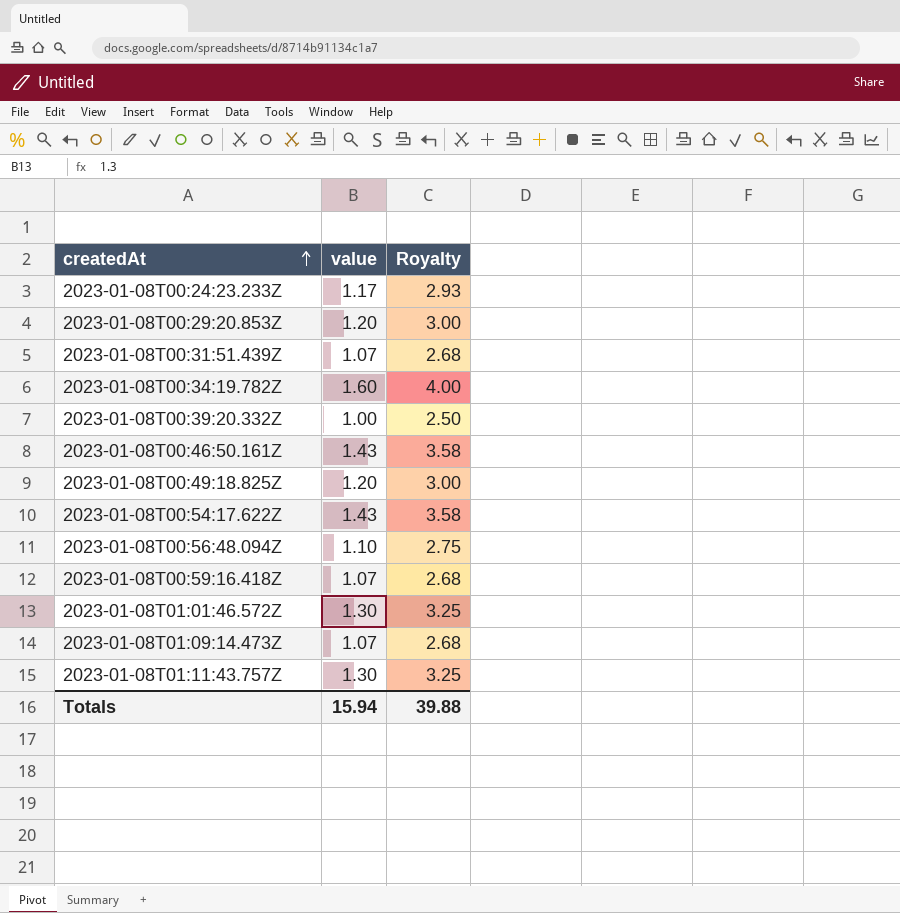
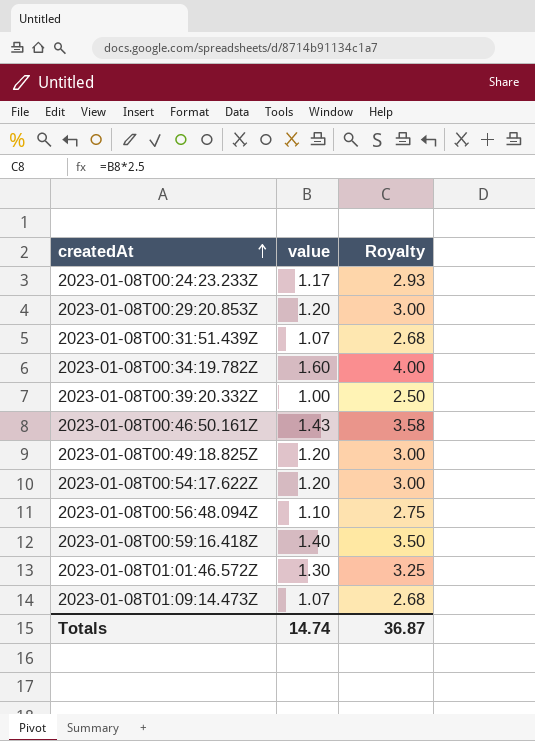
row 2023-01-08T01:11:43.757Z: 1.30 | 3.25 -> none
2023-01-08T00:54:17.622Z | value: 1.43 -> 1.20
2023-01-08T00:54:17.622Z | Royalty: 3.58 -> 3.00
2023-01-08T00:59:16.418Z | value: 1.07 -> 1.40
2023-01-08T00:59:16.418Z | Royalty: 2.68 -> 3.50
Totals | value: 15.94 -> 14.74
Totals | Royalty: 39.88 -> 36.87

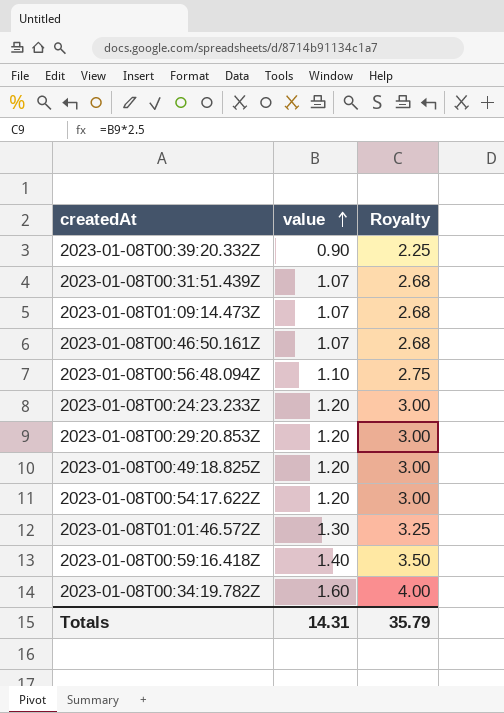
row order: createdAt ascending -> value ascending
2023-01-08T00:39:20.332Z | value: 1.00 -> 0.90
2023-01-08T00:39:20.332Z | Royalty: 2.50 -> 2.25
2023-01-08T00:46:50.161Z | value: 1.43 -> 1.07
2023-01-08T00:46:50.161Z | Royalty: 3.58 -> 2.68
2023-01-08T00:24:23.233Z | value: 1.17 -> 1.20
2023-01-08T00:24:23.233Z | Royalty: 2.93 -> 3.00
Totals | value: 14.74 -> 14.31
Totals | Royalty: 36.87 -> 35.79

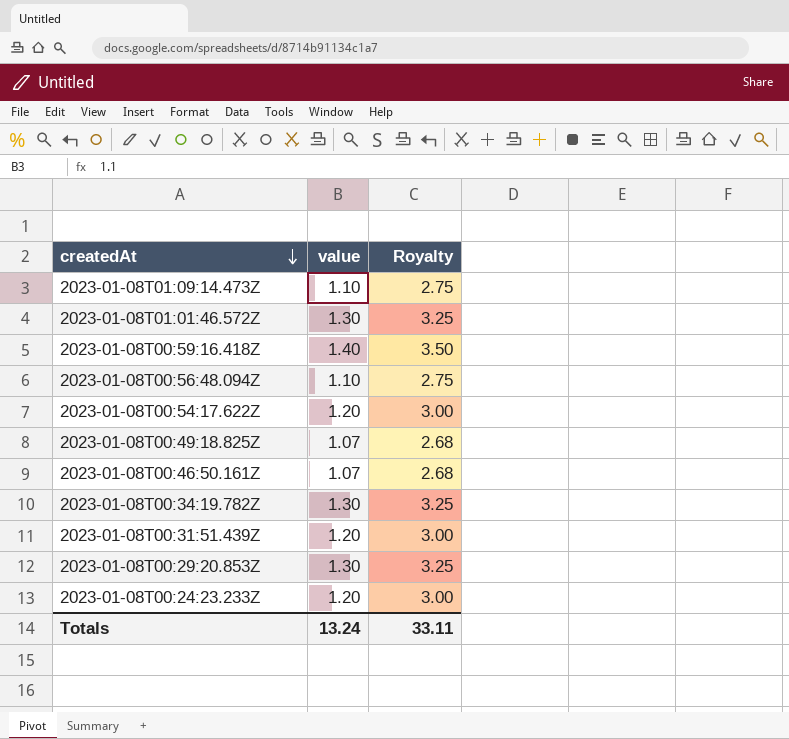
row order: value ascending -> createdAt descending
row 2023-01-08T00:39:20.332Z: 0.90 | 2.25 -> none
2023-01-08T01:09:14.473Z | value: 1.07 -> 1.10
2023-01-08T01:09:14.473Z | Royalty: 2.68 -> 2.75
2023-01-08T00:49:18.825Z | value: 1.20 -> 1.07
2023-01-08T00:49:18.825Z | Royalty: 3.00 -> 2.68
2023-01-08T00:34:19.782Z | value: 1.60 -> 1.30
2023-01-08T00:34:19.782Z | Royalty: 4.00 -> 3.25
2023-01-08T00:31:51.439Z | value: 1.07 -> 1.20
2023-01-08T00:31:51.439Z | Royalty: 2.68 -> 3.00
2023-01-08T00:29:20.853Z | value: 1.20 -> 1.30
2023-01-08T00:29:20.853Z | Royalty: 3.00 -> 3.25
Totals | value: 14.31 -> 13.24
Totals | Royalty: 35.79 -> 33.11

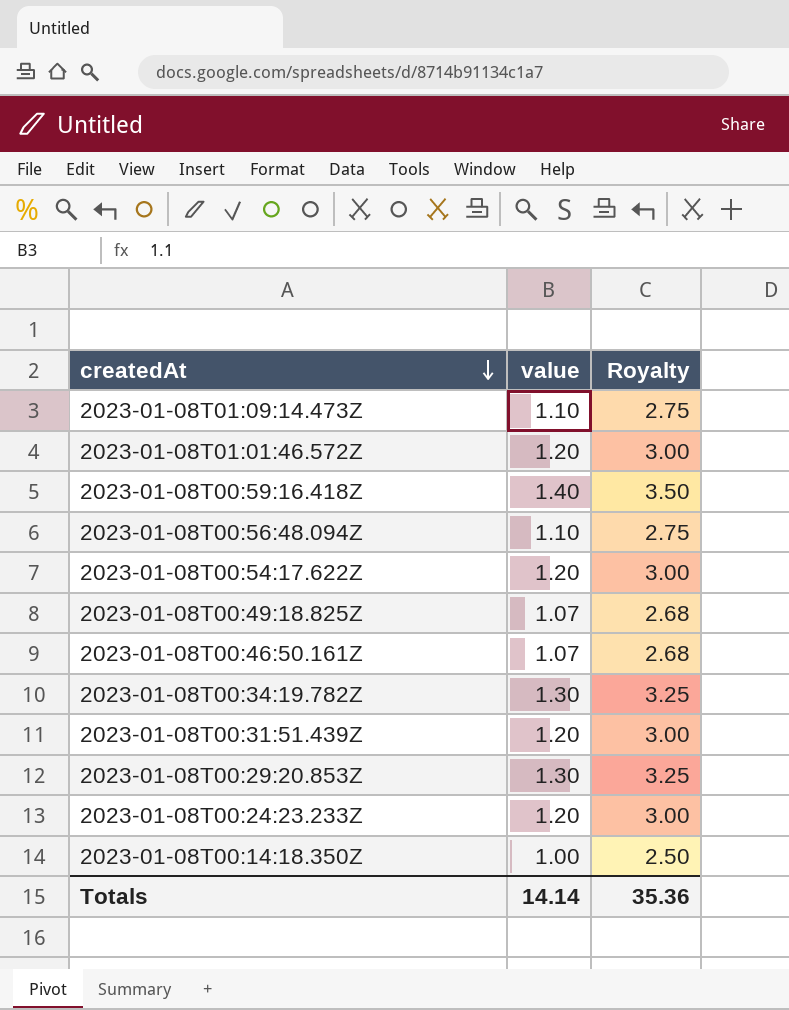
2023-01-08T01:01:46.572Z | value: 1.30 -> 1.20
2023-01-08T01:01:46.572Z | Royalty: 3.25 -> 3.00
row 2023-01-08T00:14:18.350Z: none -> 1.00 | 2.50
Totals | value: 13.24 -> 14.14
Totals | Royalty: 33.11 -> 35.36

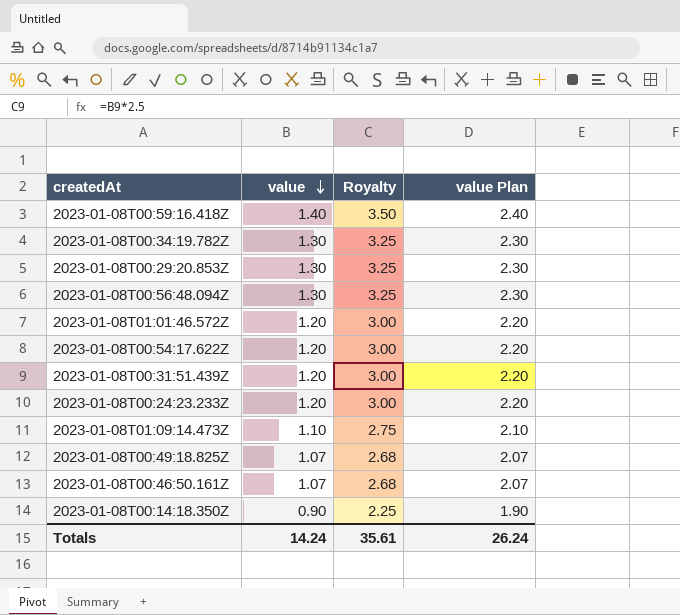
row order: createdAt descending -> value descending
column value Plan | formula: none -> [value] + 1
2023-01-08T00:56:48.094Z | value: 1.10 -> 1.30
2023-01-08T00:56:48.094Z | Royalty: 2.75 -> 3.25
2023-01-08T00:14:18.350Z | value: 1.00 -> 0.90
2023-01-08T00:14:18.350Z | Royalty: 2.50 -> 2.25
Totals | value: 14.14 -> 14.24
Totals | Royalty: 35.36 -> 35.61

